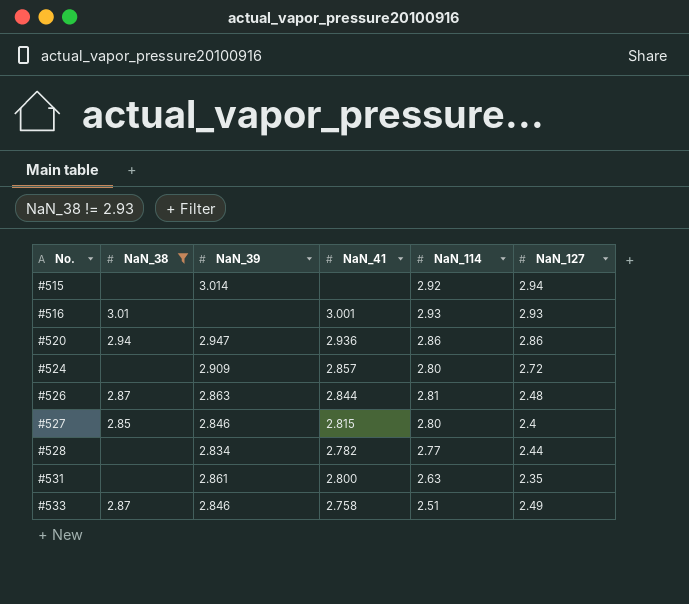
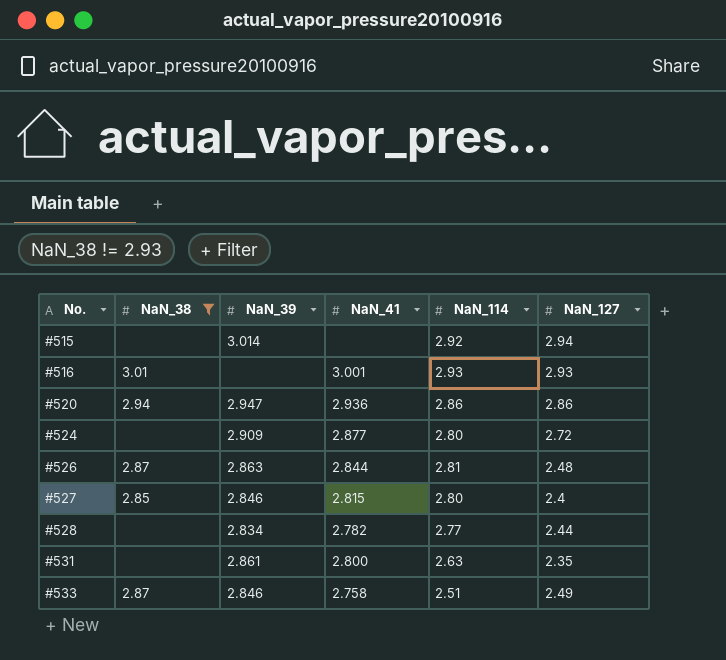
#524 | NaN_41: 2.857 -> 2.877

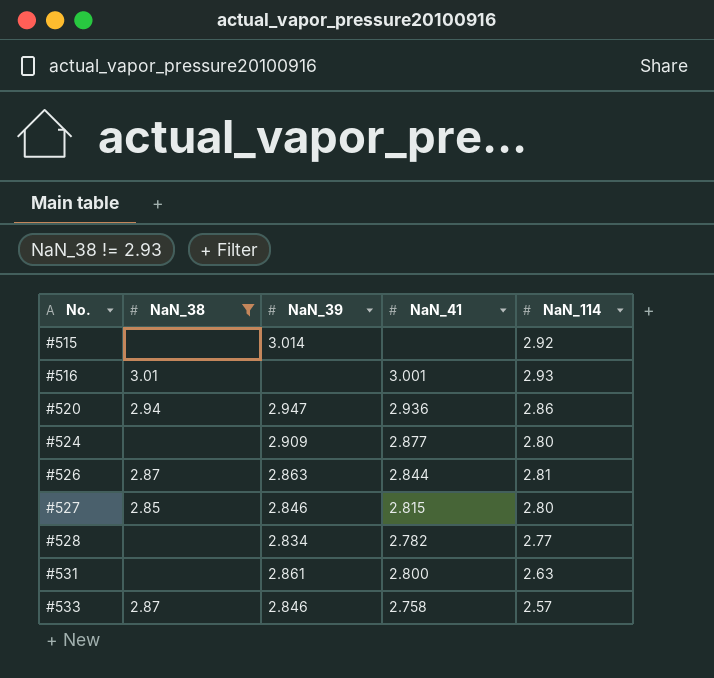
column NaN_127 | position: 6 -> none
#533 | NaN_114: 2.51 -> 2.57

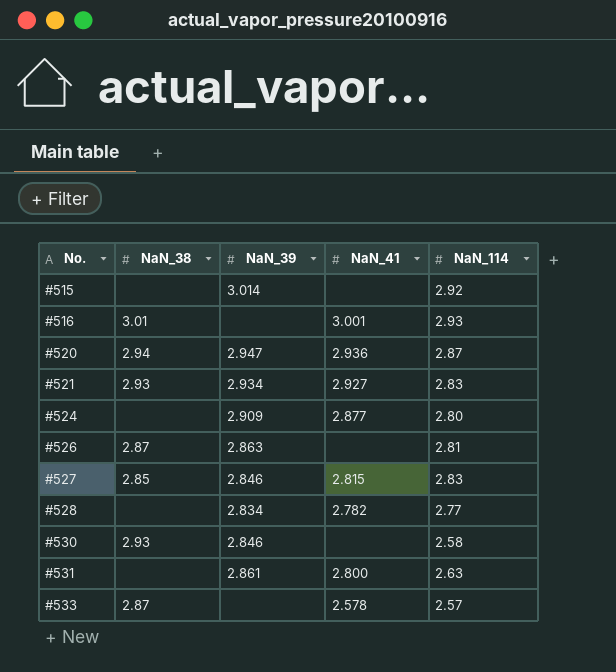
filter: NaN_38 != 2.93 -> none
#520 | NaN_114: 2.86 -> 2.87
#526 | NaN_41: 2.844 -> none
#527 | NaN_114: 2.80 -> 2.83
#533 | NaN_39: 2.846 -> none
#533 | NaN_41: 2.758 -> 2.578

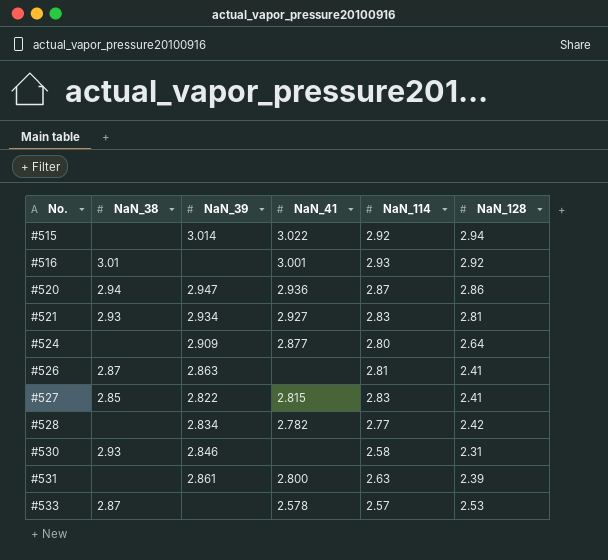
column NaN_128 | position: none -> 6
#515 | NaN_41: none -> 3.022
#527 | NaN_39: 2.846 -> 2.822

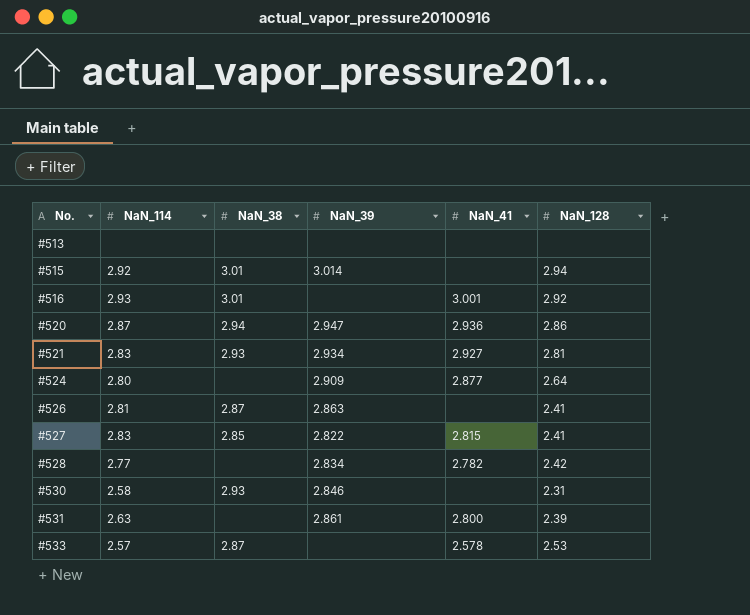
column NaN_114 | position: 5 -> 2
row #513: none -> none | none | none | none | none
#515 | NaN_38: none -> 3.01
#515 | NaN_41: 3.022 -> none

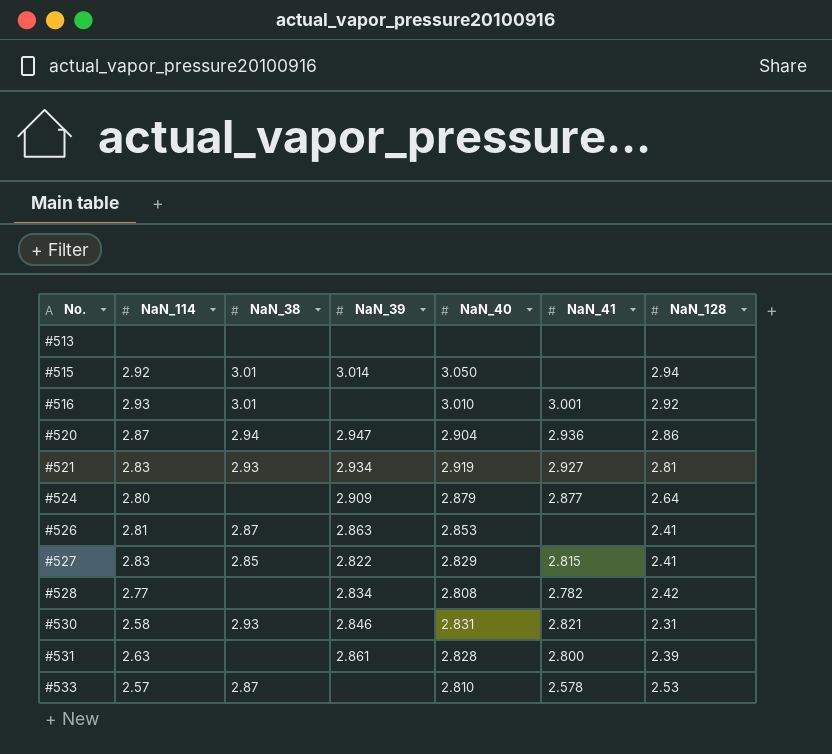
column NaN_40 | position: none -> 5
#530 | NaN_41: none -> 2.821

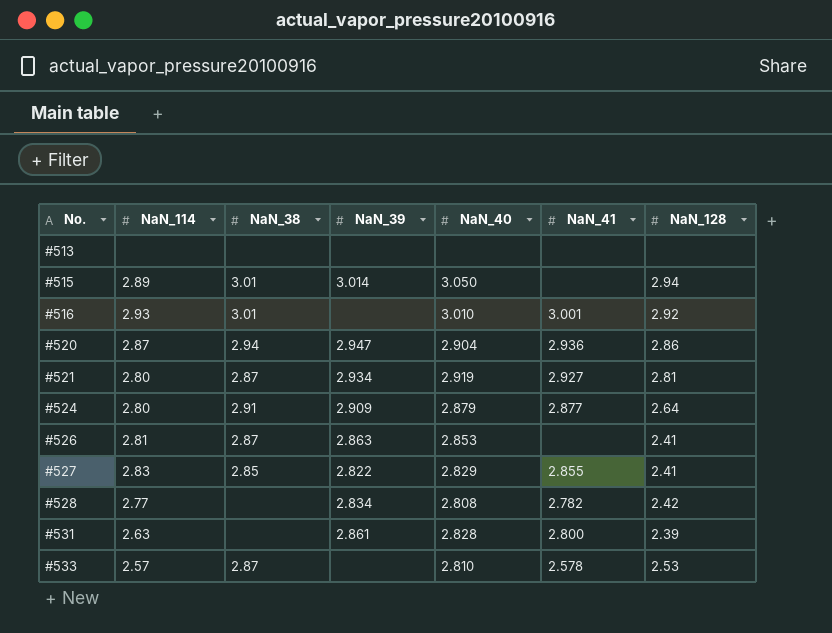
row #530: 2.58 | 2.93 | 2.846 | 2.831 | 2.821 | 2.31 -> none
#515 | NaN_114: 2.92 -> 2.89
#521 | NaN_114: 2.83 -> 2.80
#521 | NaN_38: 2.93 -> 2.87
#524 | NaN_38: none -> 2.91
#527 | NaN_41: 2.815 -> 2.855

